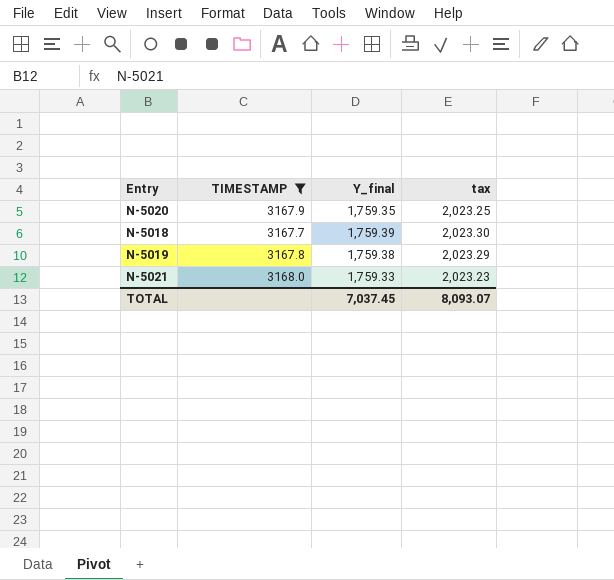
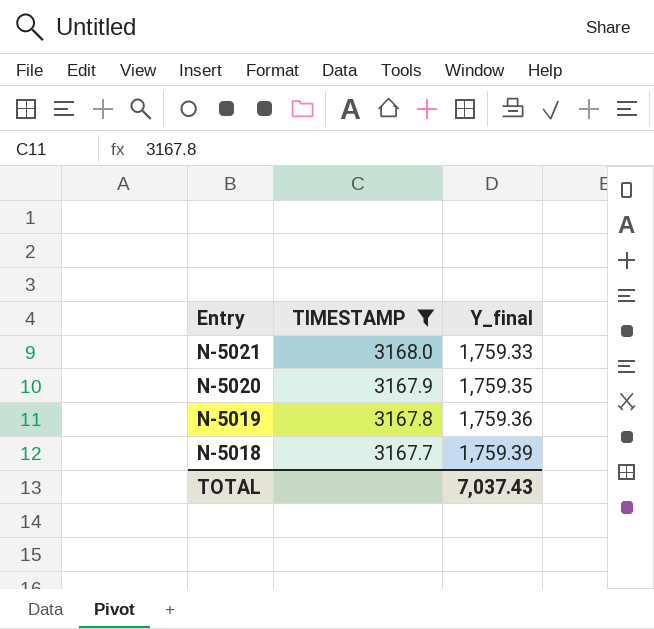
row order: none -> Entry descending
column tax | formula: [Y_final] * 1.15 -> none
N-5019 | Y_final: 1,759.38 -> 1,759.36
TOTAL | Y_final: 7,037.45 -> 7,037.43

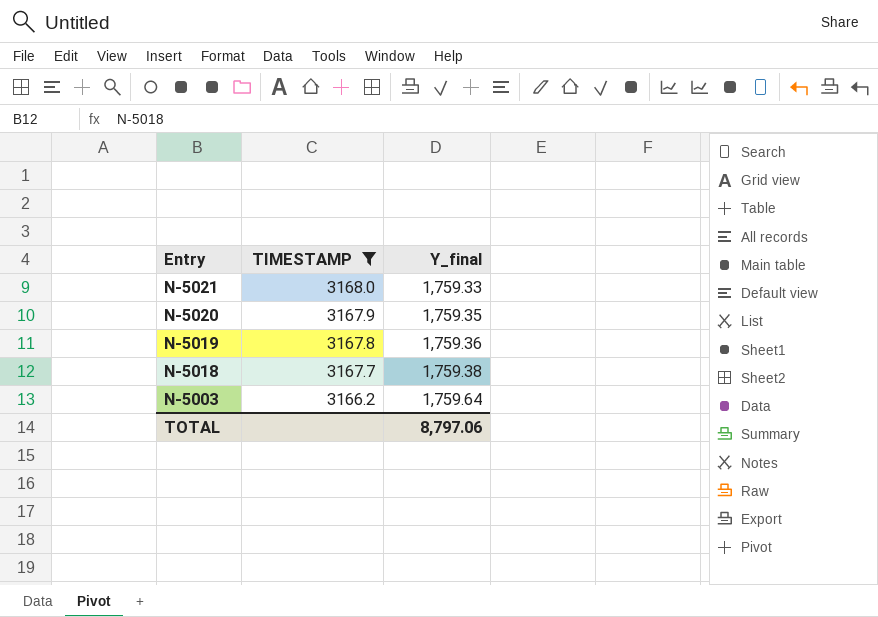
N-5018 | Y_final: 1,759.39 -> 1,759.38
row N-5003: none -> 3166.2 | 1,759.64
TOTAL | Y_final: 7,037.43 -> 8,797.06

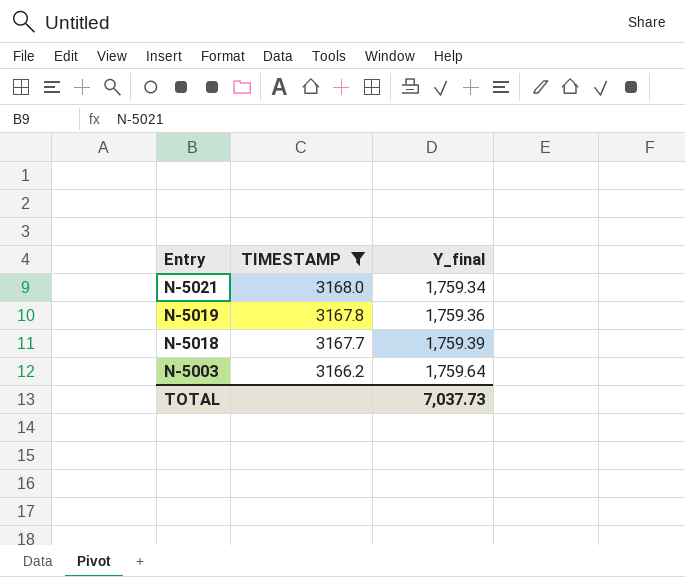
row N-5020: 3167.9 | 1,759.35 -> none
N-5021 | Y_final: 1,759.33 -> 1,759.34
N-5018 | Y_final: 1,759.38 -> 1,759.39
TOTAL | Y_final: 8,797.06 -> 7,037.73

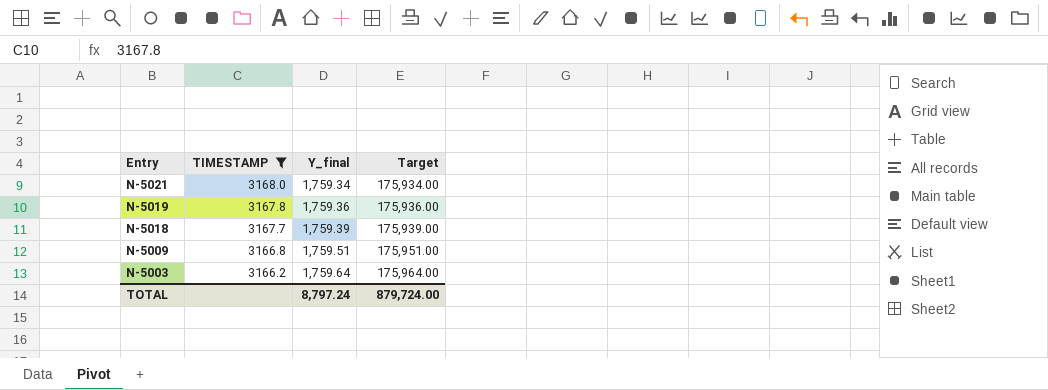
column Target | formula: none -> [Y_final] * 100
row N-5009: none -> 3166.8 | 1,759.51 | 175,951.00
TOTAL | Y_final: 7,037.73 -> 8,797.24

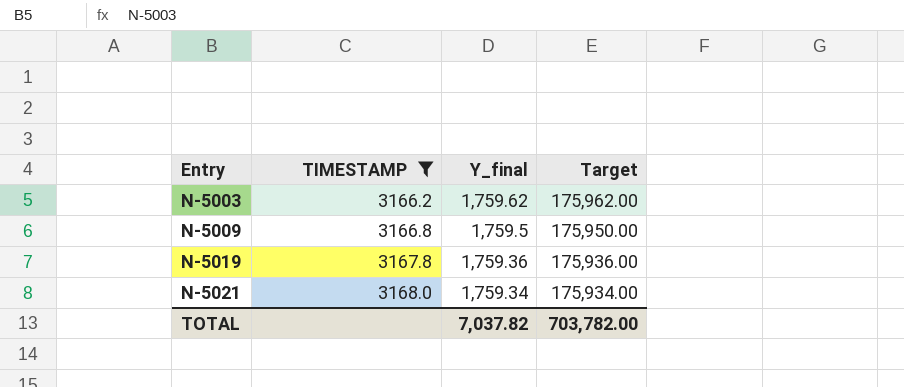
row order: Entry descending -> Entry ascending
row N-5018: 3167.7 | 1,759.39 | 175,939.00 -> none
N-5003 | Y_final: 1,759.64 -> 1,759.62
N-5003 | Target: 175,964.00 -> 175,962.00
N-5009 | Y_final: 1,759.51 -> 1,759.5
N-5009 | Target: 175,951.00 -> 175,950.00
TOTAL | Y_final: 8,797.24 -> 7,037.82
TOTAL | Target: 879,724.00 -> 703,782.00

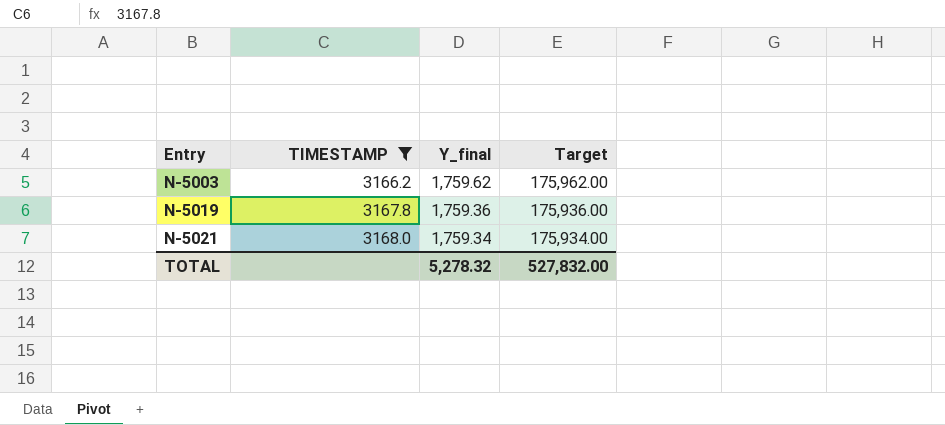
row N-5009: 3166.8 | 1,759.5 | 175,950.00 -> none
TOTAL | Y_final: 7,037.82 -> 5,278.32
TOTAL | Target: 703,782.00 -> 527,832.00

